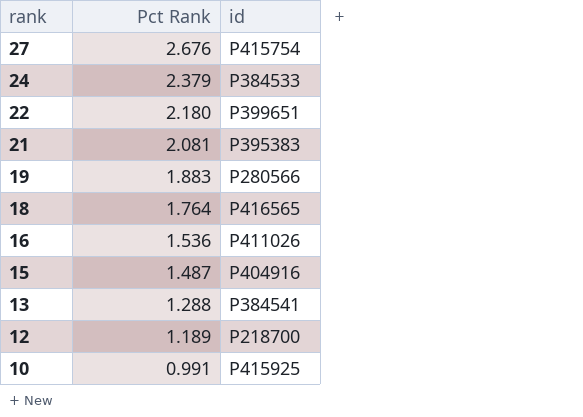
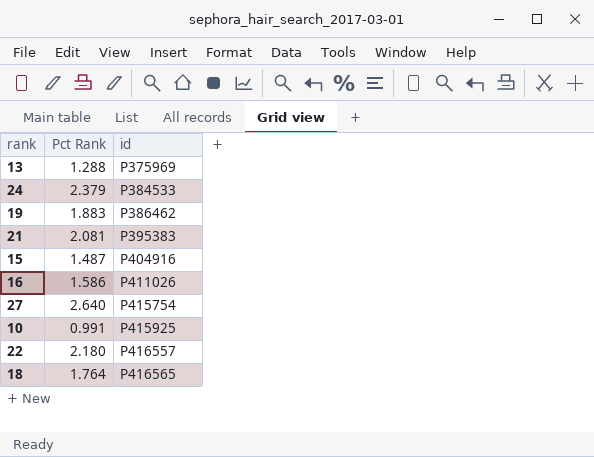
row order: rank descending -> id ascending
row 12: 1.189 | P218700 -> none
13 | id: P384541 -> P375969
19 | id: P280566 -> P386462
16 | Pct Rank: 1.536 -> 1.586
27 | Pct Rank: 2.676 -> 2.640
22 | id: P399651 -> P416557

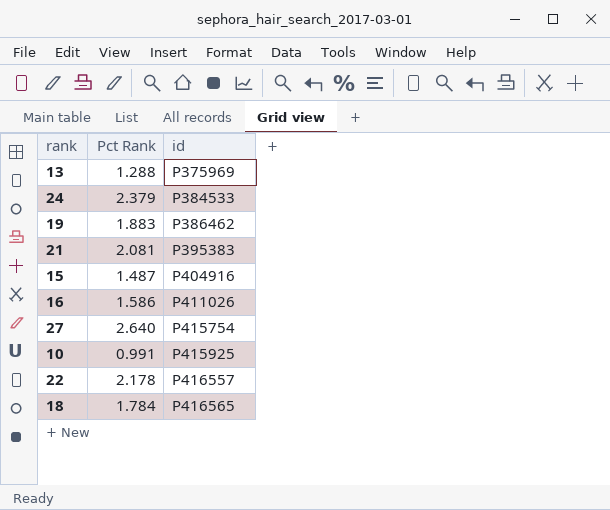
22 | Pct Rank: 2.180 -> 2.178
18 | Pct Rank: 1.764 -> 1.784

